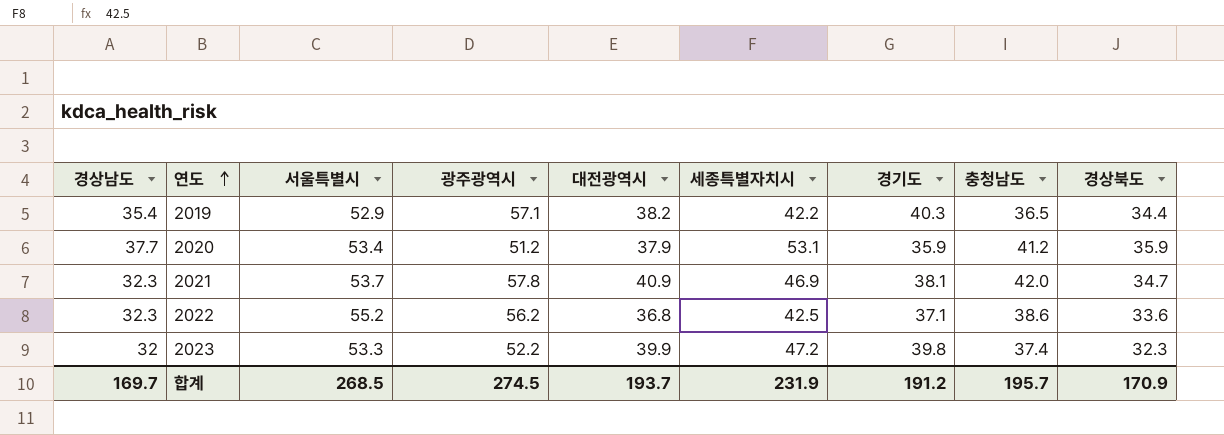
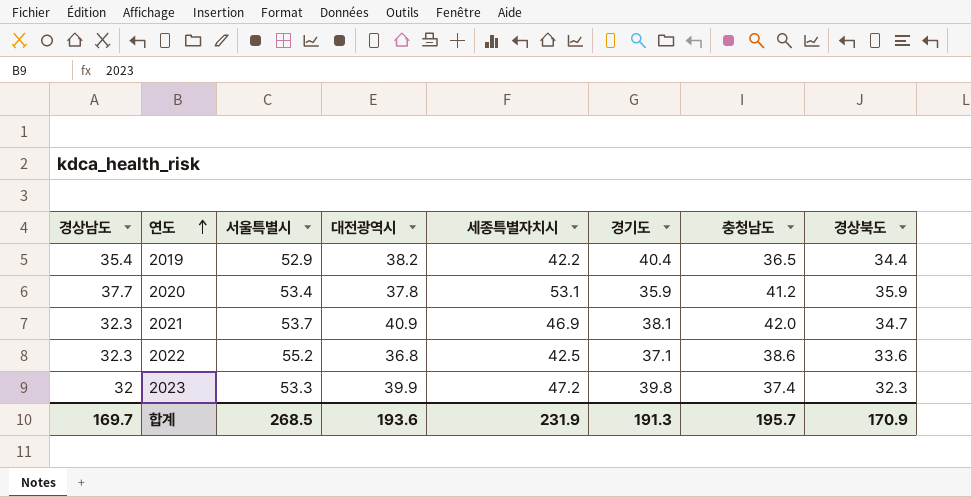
column 광주광역시 | position: 4 -> none
2019 | 경기도: 40.3 -> 40.4
2020 | 대전광역시: 37.9 -> 37.8
합계 | 대전광역시: 193.7 -> 193.6
합계 | 경기도: 191.2 -> 191.3

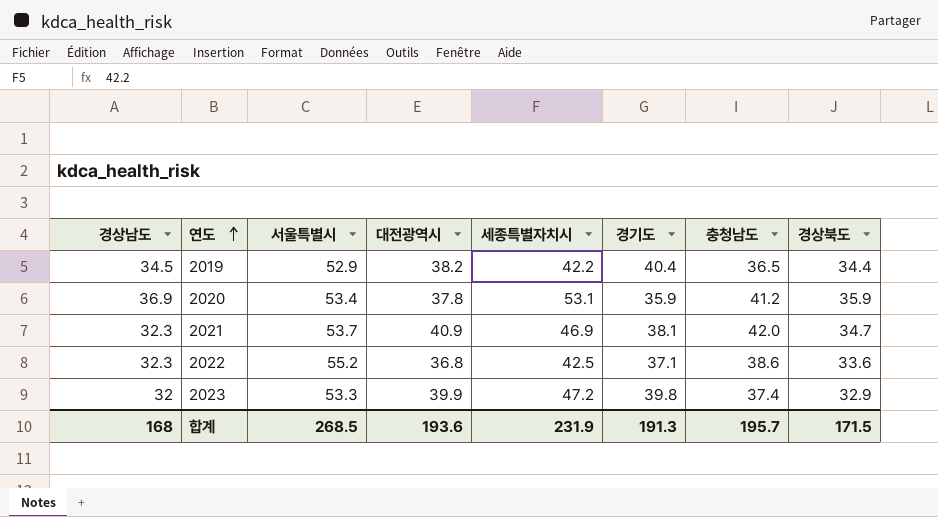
2019 | 경상남도: 35.4 -> 34.5
2020 | 경상남도: 37.7 -> 36.9
2023 | 경상북도: 32.3 -> 32.9
합계 | 경상남도: 169.7 -> 168
합계 | 경상북도: 170.9 -> 171.5

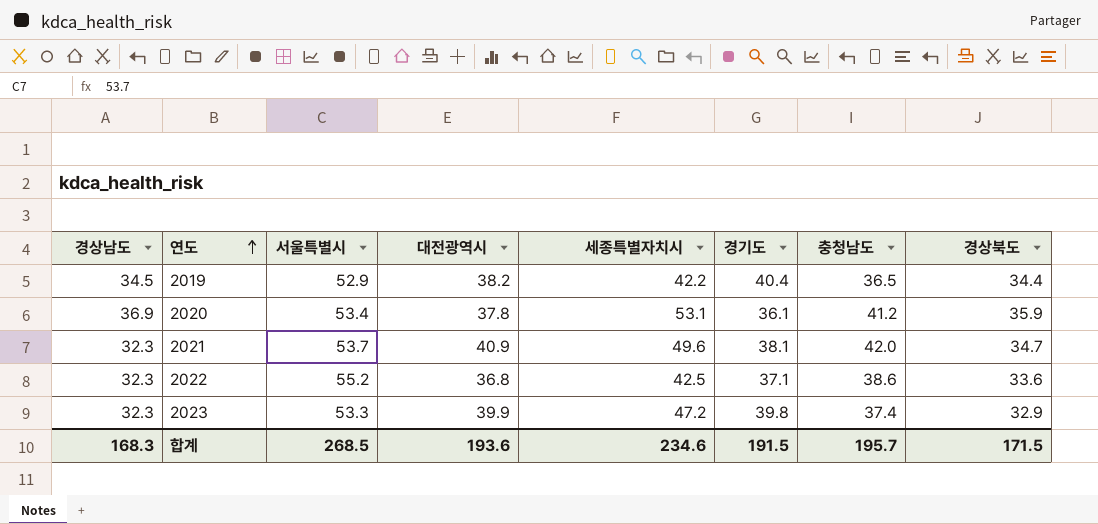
2020 | 경기도: 35.9 -> 36.1
2021 | 세종특별자치시: 46.9 -> 49.6
2023 | 경상남도: 32 -> 32.3
합계 | 경상남도: 168 -> 168.3
합계 | 세종특별자치시: 231.9 -> 234.6
합계 | 경기도: 191.3 -> 191.5

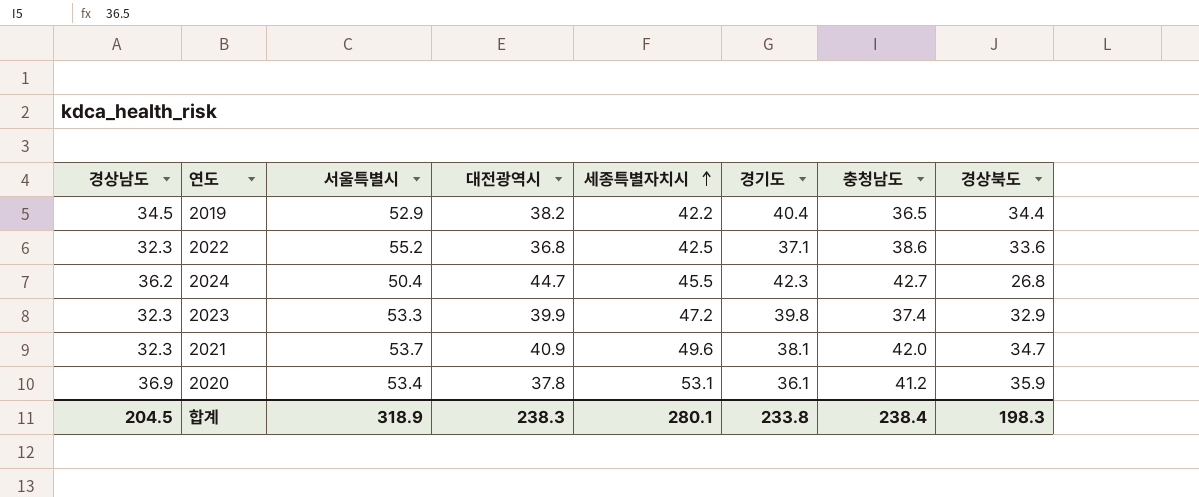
row order: 연도 ascending -> 세종특별자치시 ascending
row 2024: none -> 36.2 | 50.4 | 44.7 | 45.5 | 42.3 | 42.7 | 26.8
합계 | 경상남도: 168.3 -> 204.5
합계 | 서울특별시: 268.5 -> 318.9
합계 | 대전광역시: 193.6 -> 238.3
합계 | 세종특별자치시: 234.6 -> 280.1
합계 | 경기도: 191.5 -> 233.8
합계 | 충청남도: 195.7 -> 238.4
합계 | 경상북도: 171.5 -> 198.3

